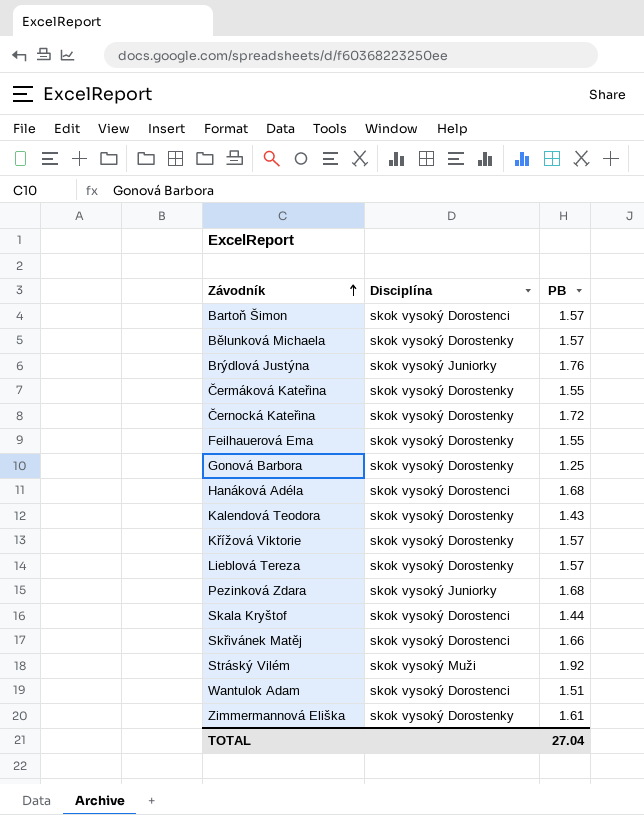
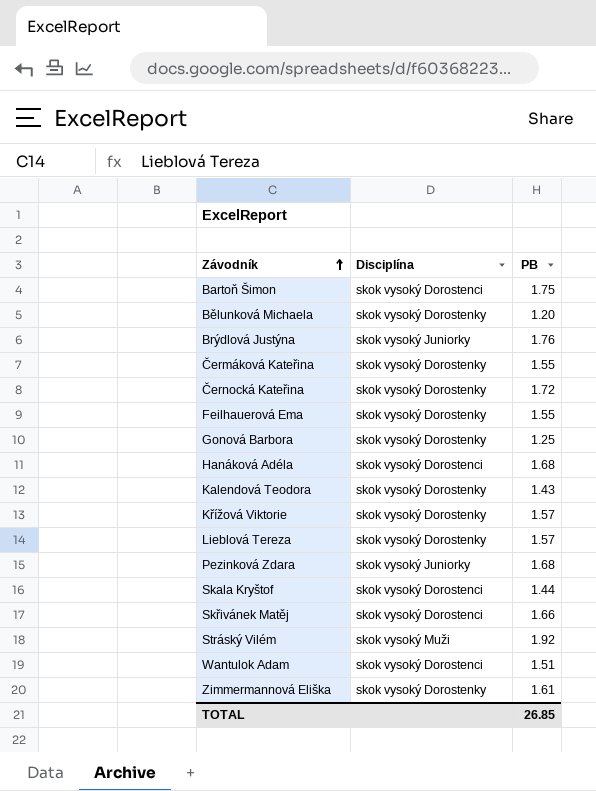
Bartoň Šimon | PB: 1.57 -> 1.75
Bělunková Michaela | PB: 1.57 -> 1.20
TOTAL | PB: 27.04 -> 26.85

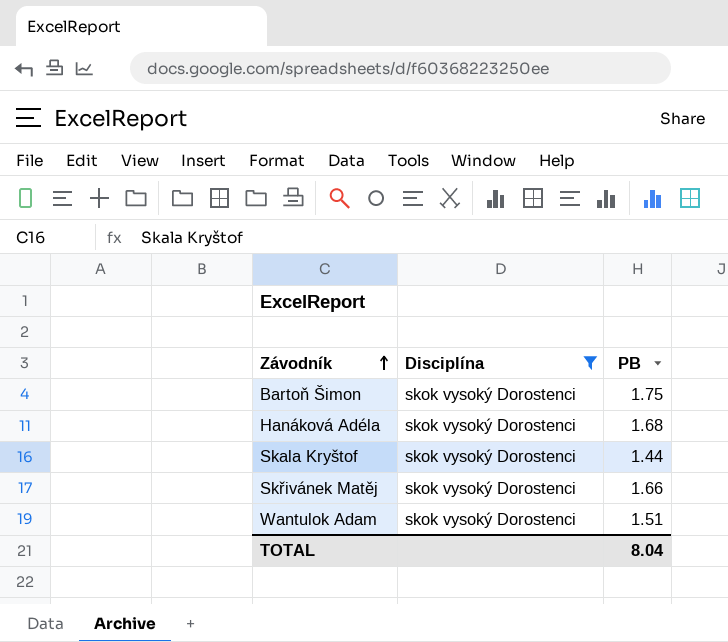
filter: none -> Disciplína = skok vysoký Dorostenci
TOTAL | PB: 26.85 -> 8.04

